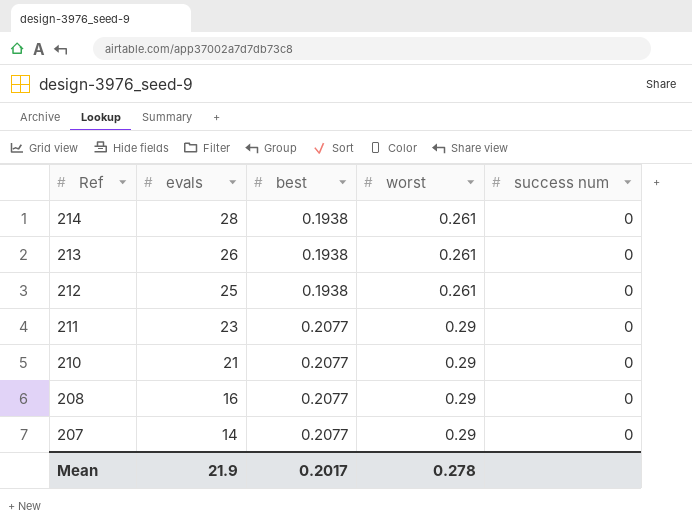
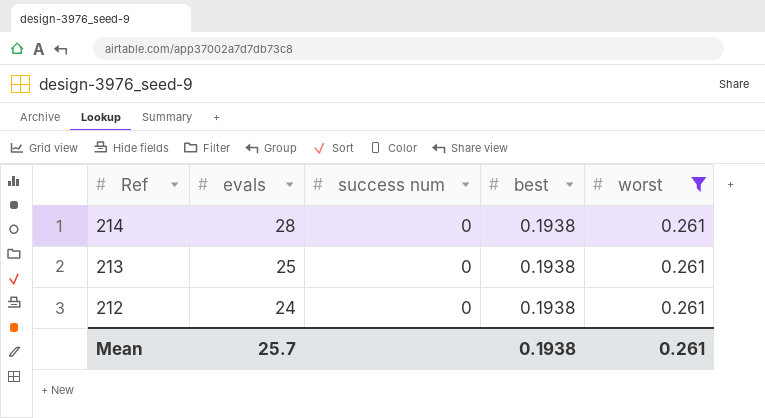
filter: none -> worst = 0.261
column success num | position: 5 -> 3
213 | evals: 26 -> 25
212 | evals: 25 -> 24
Mean | evals: 21.9 -> 25.7
Mean | best: 0.2017 -> 0.1938
Mean | worst: 0.278 -> 0.261

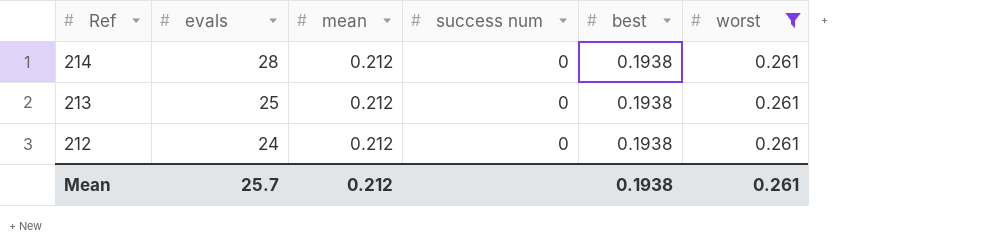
column mean | position: none -> 3

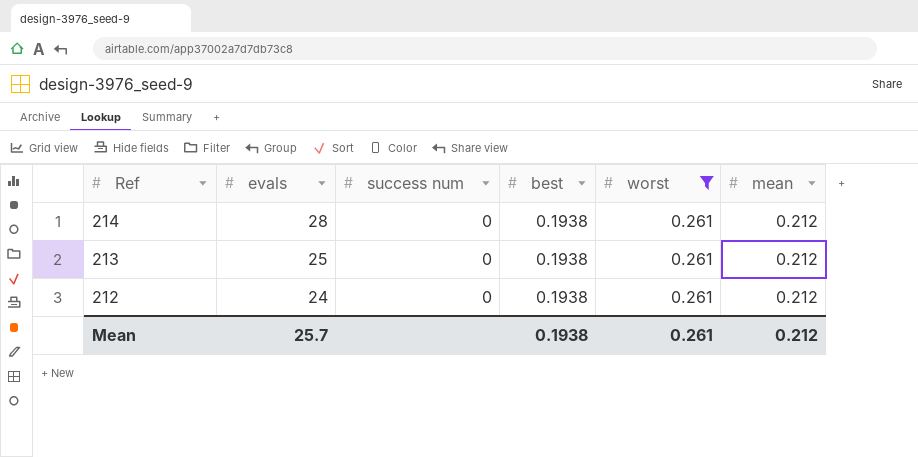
column mean | position: 3 -> 6

